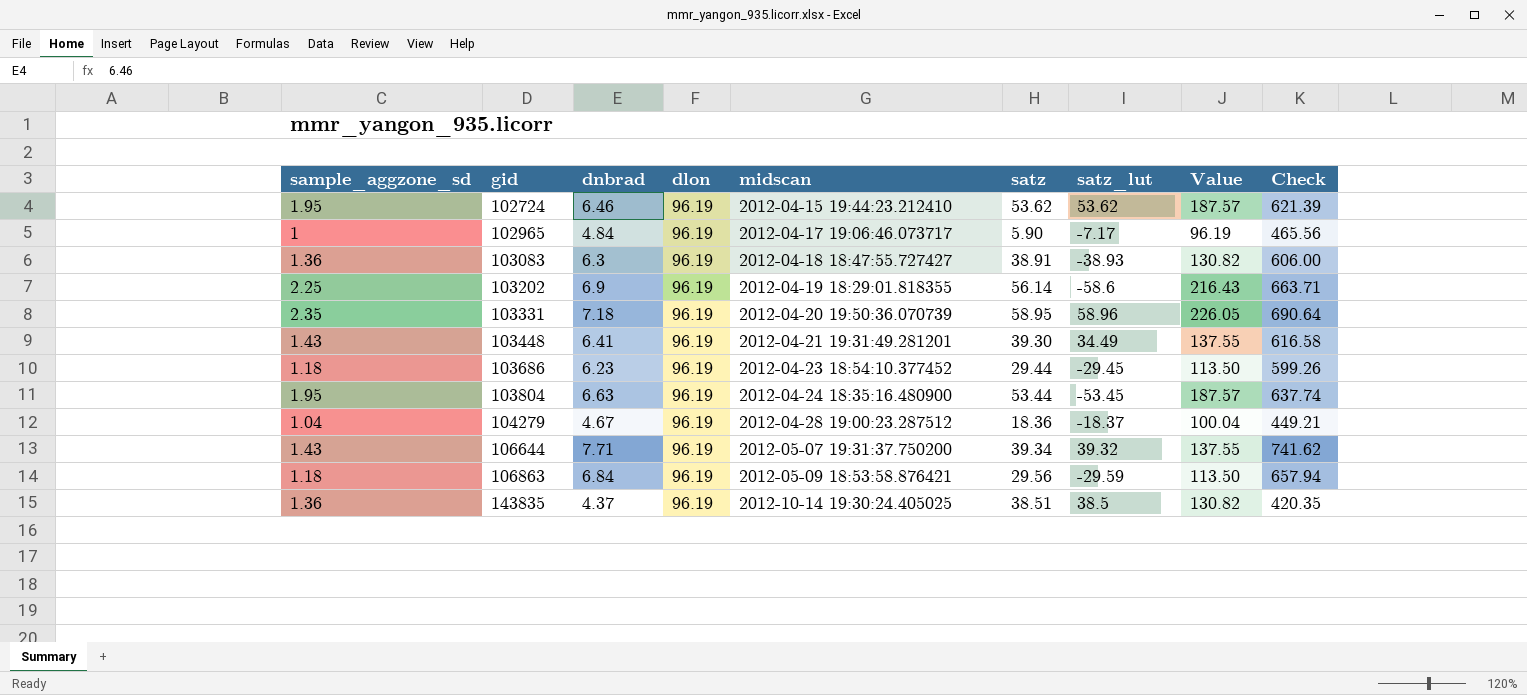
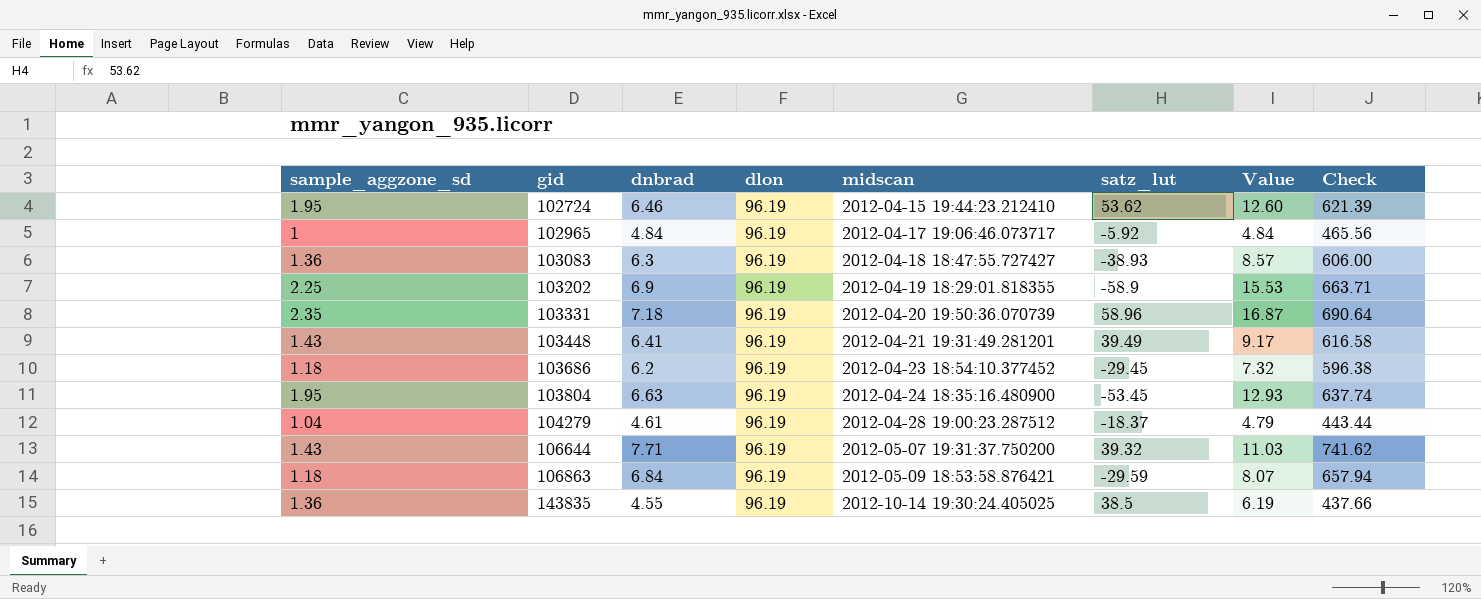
column satz | position: 6 -> none
column Value | formula: [sample_aggzone_sd] * [dlon] -> [sample_aggzone_sd] * [dnbrad]
102965 | satz_lut: -7.17 -> -5.92
103202 | satz_lut: -58.6 -> -58.9
103448 | satz_lut: 34.49 -> 39.49
103686 | dnbrad: 6.23 -> 6.2
103686 | Check: 599.26 -> 596.38
104279 | dnbrad: 4.67 -> 4.61
104279 | Check: 449.21 -> 443.44
143835 | dnbrad: 4.37 -> 4.55
143835 | Check: 420.35 -> 437.66

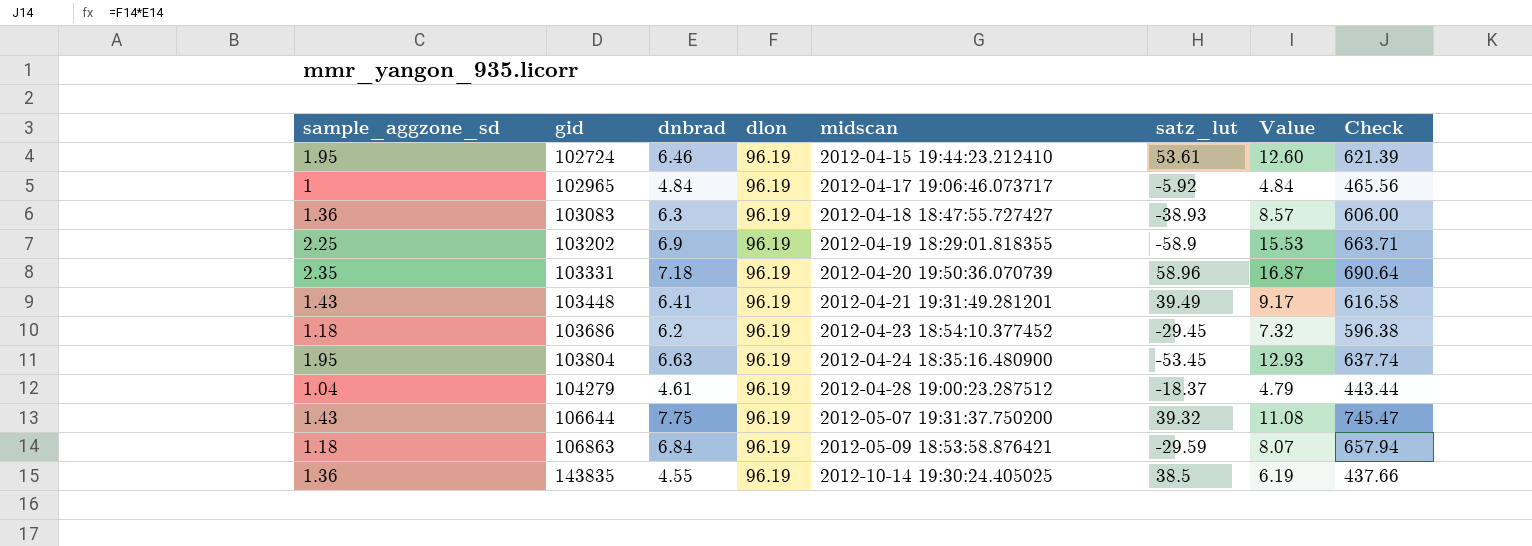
102724 | satz_lut: 53.62 -> 53.61
106644 | dnbrad: 7.71 -> 7.75
106644 | Value: 11.03 -> 11.08
106644 | Check: 741.62 -> 745.47

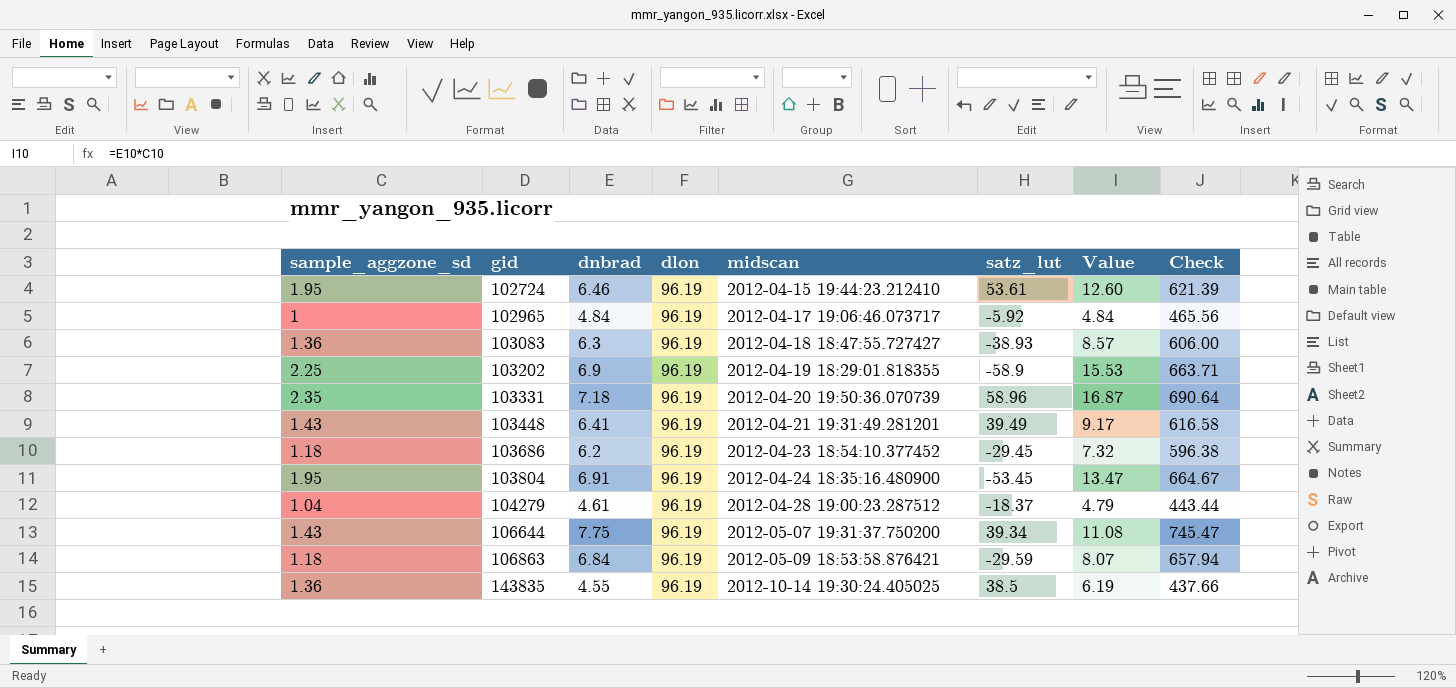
103804 | dnbrad: 6.63 -> 6.91
103804 | Value: 12.93 -> 13.47
103804 | Check: 637.74 -> 664.67
106644 | satz_lut: 39.32 -> 39.34

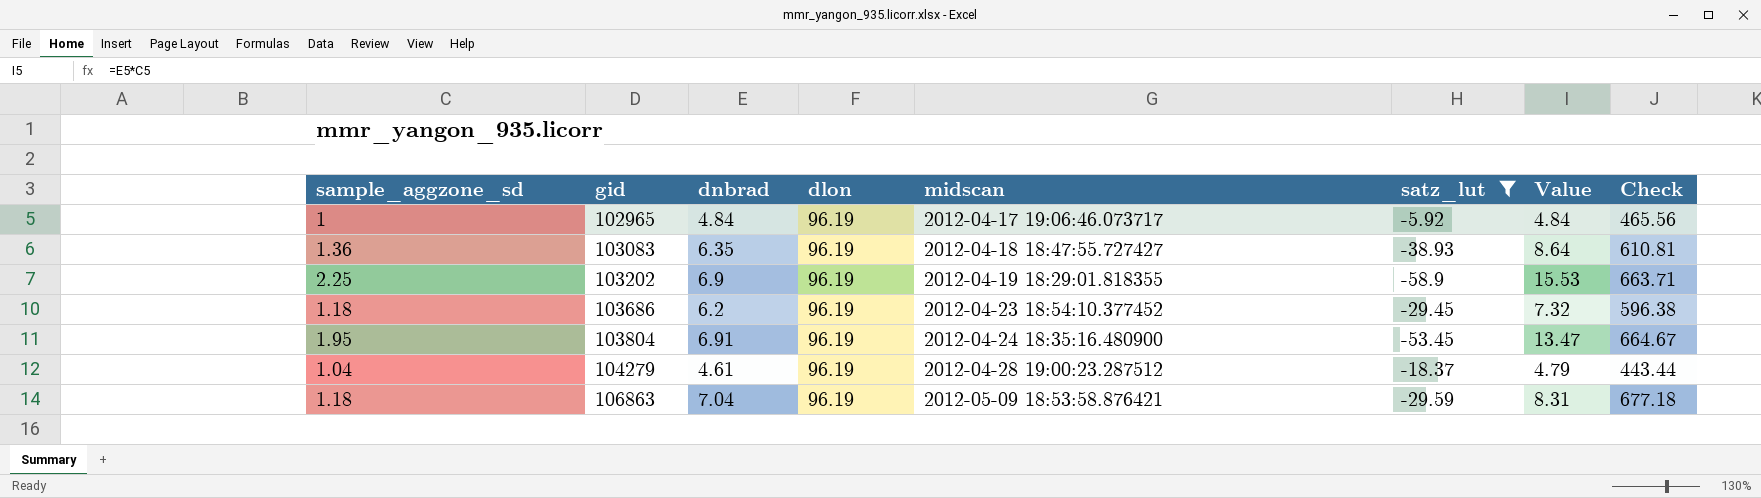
filter: none -> satz_lut <= -5.92
103083 | dnbrad: 6.3 -> 6.35
103083 | Value: 8.57 -> 8.64
103083 | Check: 606.00 -> 610.81
106863 | dnbrad: 6.84 -> 7.04
106863 | Value: 8.07 -> 8.31
106863 | Check: 657.94 -> 677.18

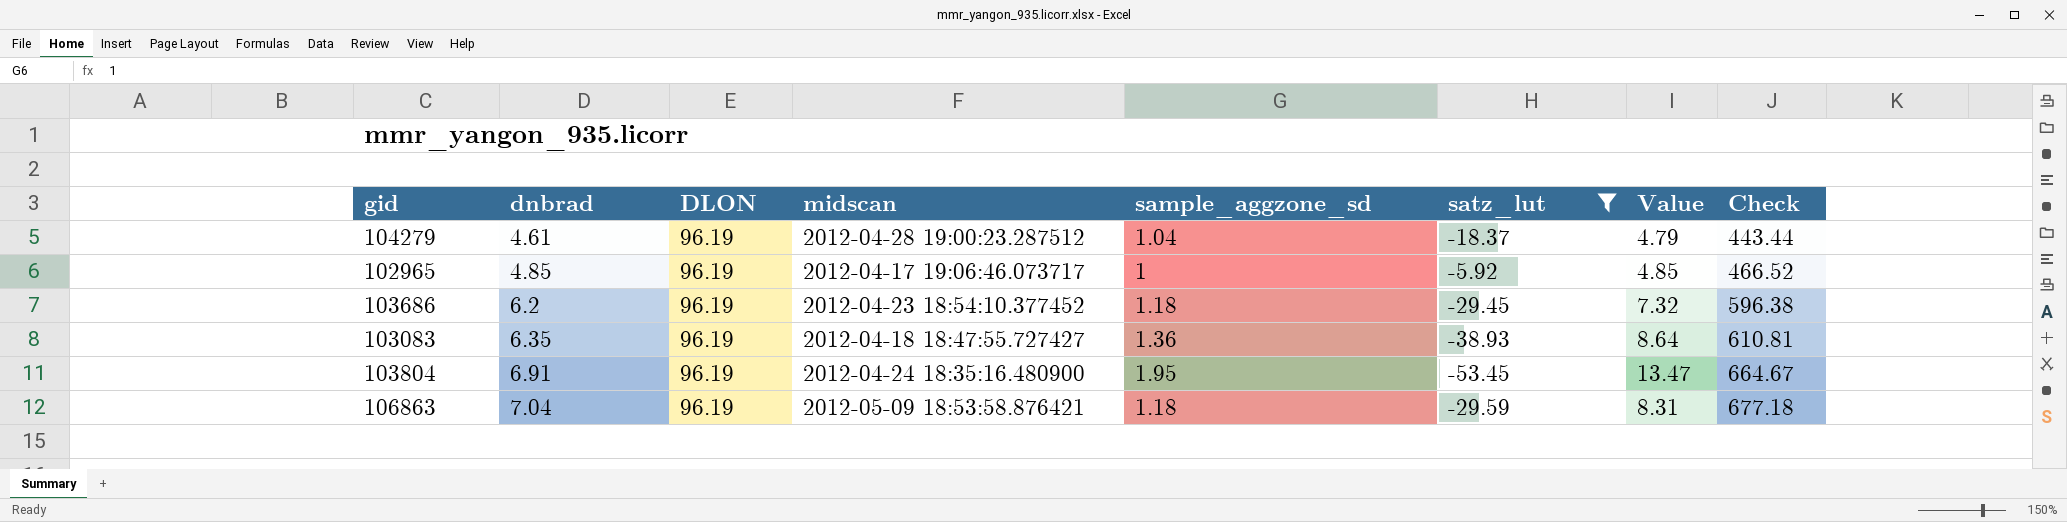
row order: gid ascending -> dnbrad ascending
column name: dlon -> DLON
column sample_aggzone_sd | position: 1 -> 5
row 103202: 2.25 | 6.9 | 96.19 | 2012-04-19 18:29:01.818355 | -58.9 | 15.53 | 663.71 -> none
102965 | dnbrad: 4.84 -> 4.85
102965 | Value: 4.84 -> 4.85
102965 | Check: 465.56 -> 466.52

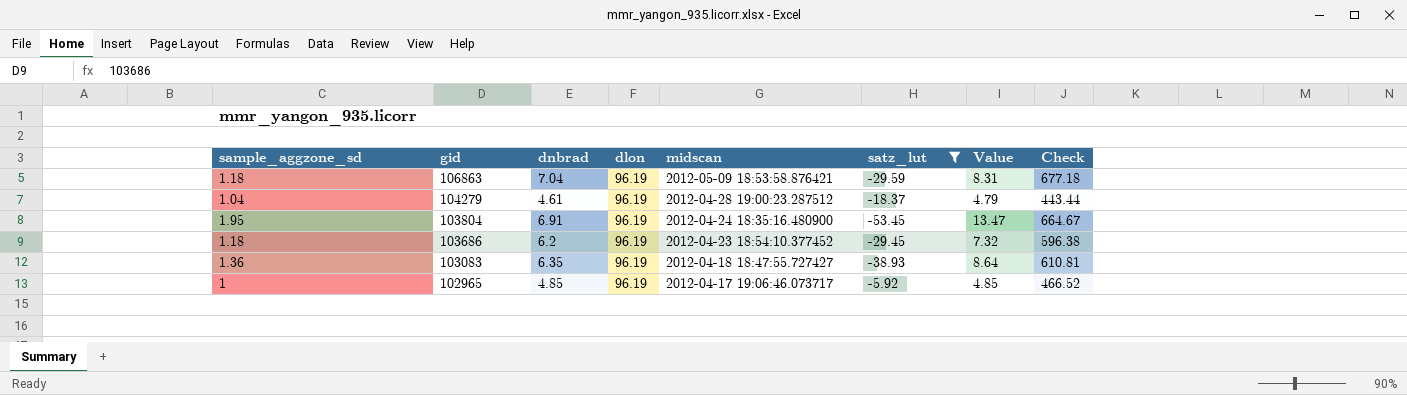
row order: dnbrad ascending -> gid descending
column sample_aggzone_sd | position: 5 -> 1
column name: DLON -> dlon

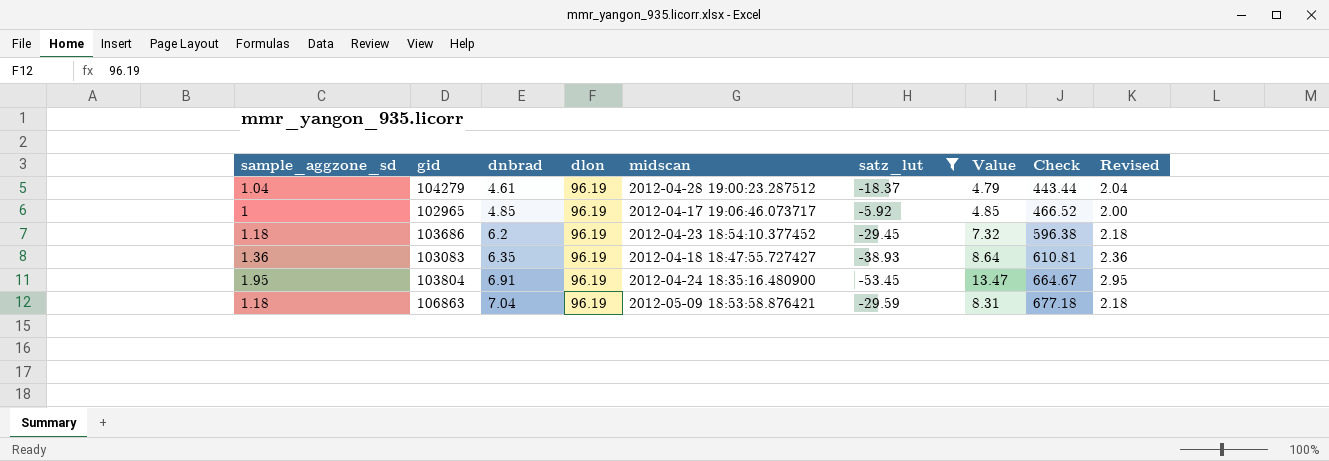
row order: gid descending -> dnbrad ascending
column Revised | formula: none -> [sample_aggzone_sd] + 1

